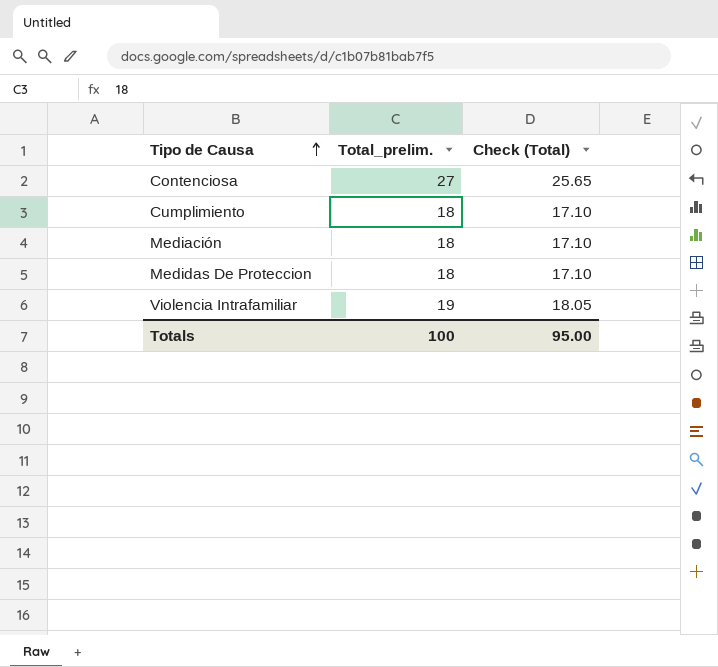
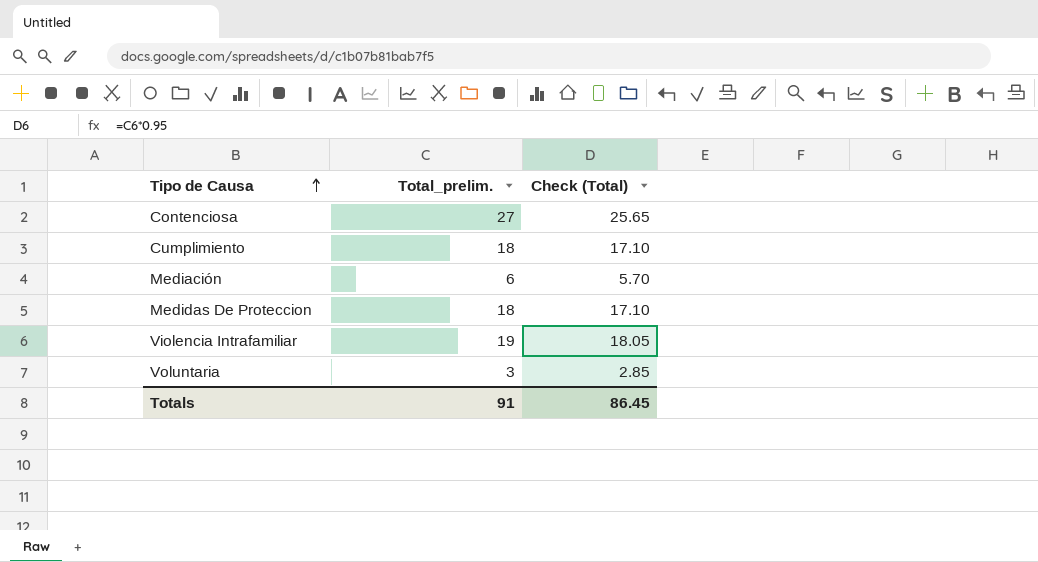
Mediación | Total_prelim.: 18 -> 6
Mediación | Check (Total): 17.10 -> 5.70
row Voluntaria: none -> 3 | 2.85
Totals | Total_prelim.: 100 -> 91
Totals | Check (Total): 95.00 -> 86.45

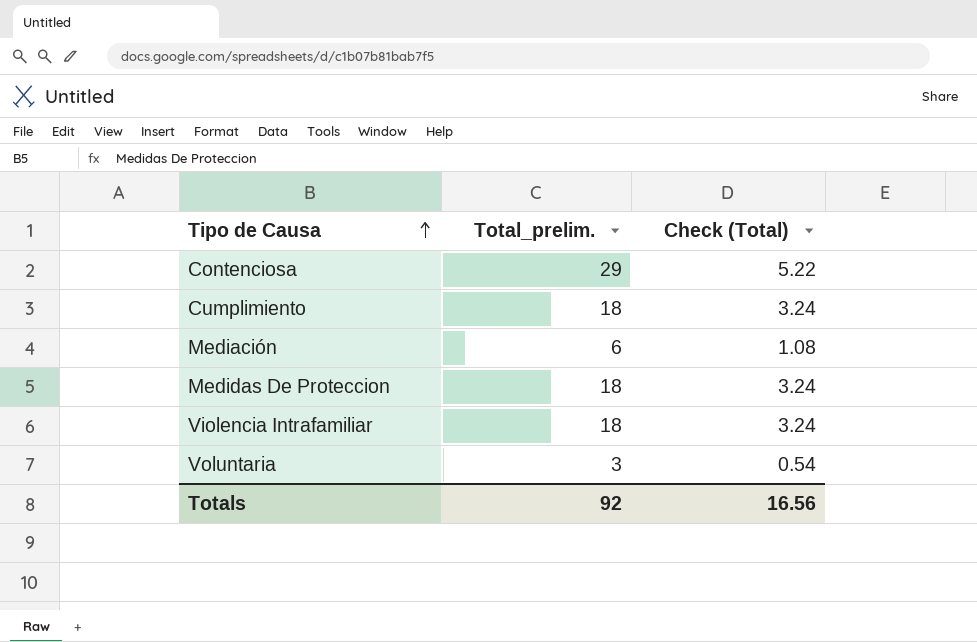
column Check (Total) | formula: [Total_prelim.] * 0.95 -> [Total_prelim.] * 0.18
Contenciosa | Total_prelim.: 27 -> 29
Violencia Intrafamiliar | Total_prelim.: 19 -> 18
Totals | Total_prelim.: 91 -> 92
Totals | Check (Total): 86.45 -> 16.56

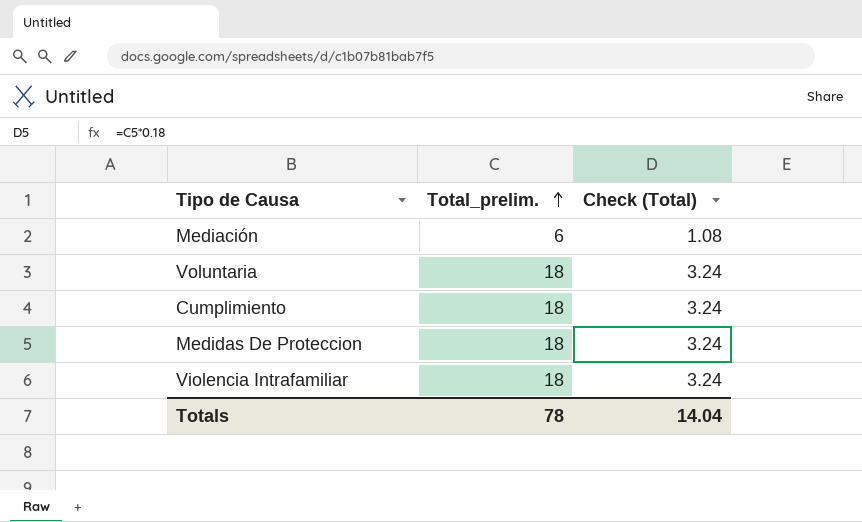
row order: Tipo de Causa ascending -> Total_prelim. ascending
row Contenciosa: 29 | 5.22 -> none
Voluntaria | Total_prelim.: 3 -> 18
Voluntaria | Check (Total): 0.54 -> 3.24
Totals | Total_prelim.: 92 -> 78
Totals | Check (Total): 16.56 -> 14.04

